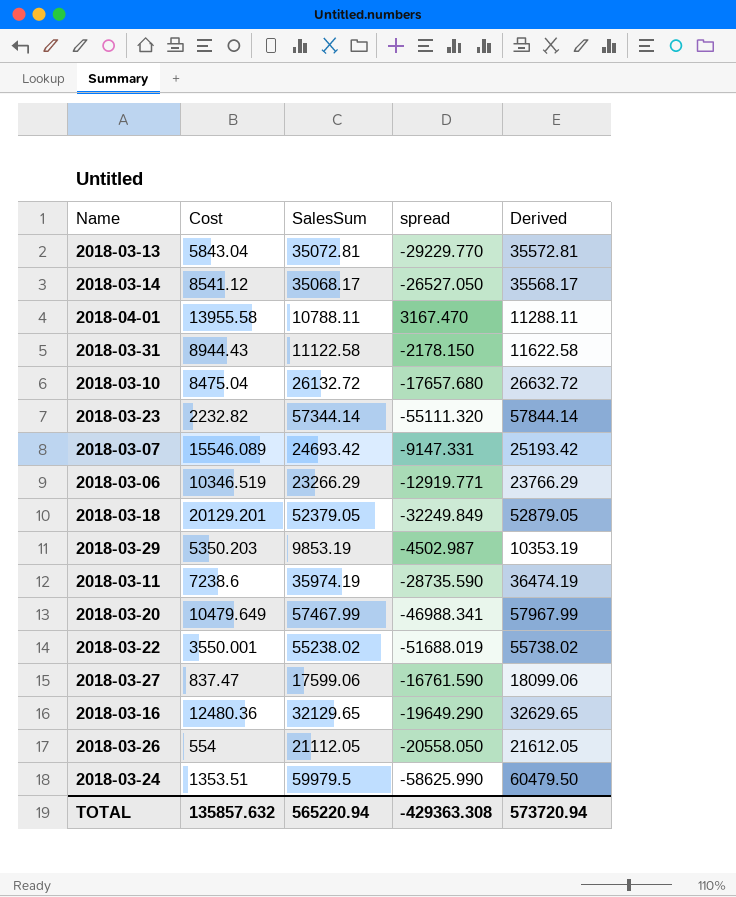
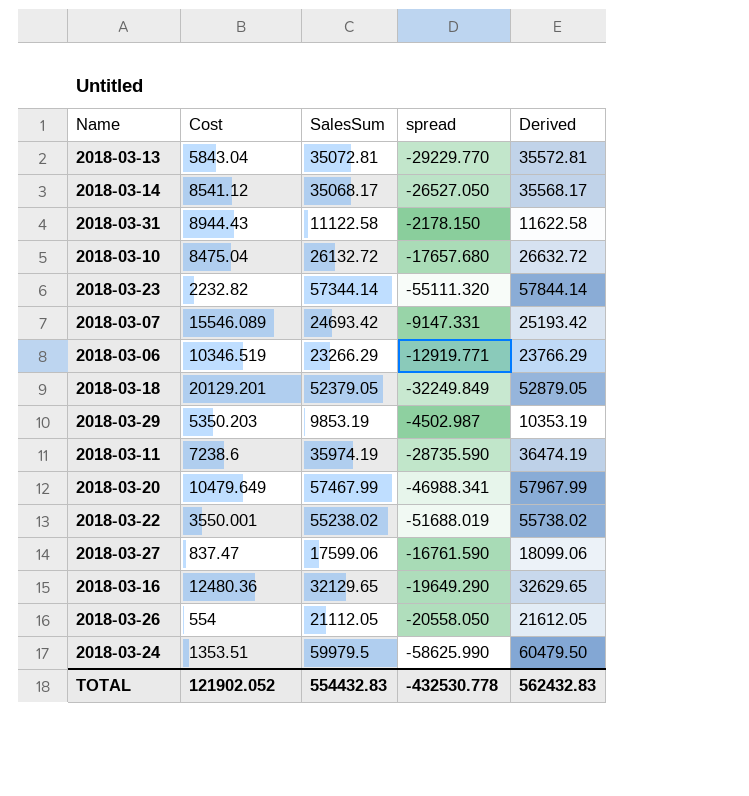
row 2018-04-01: 13955.58 | 10788.11 | 3167.470 | 11288.11 -> none
TOTAL | Cost: 135857.632 -> 121902.052
TOTAL | SalesSum: 565220.94 -> 554432.83
TOTAL | spread: -429363.308 -> -432530.778
TOTAL | Derived: 573720.94 -> 562432.83

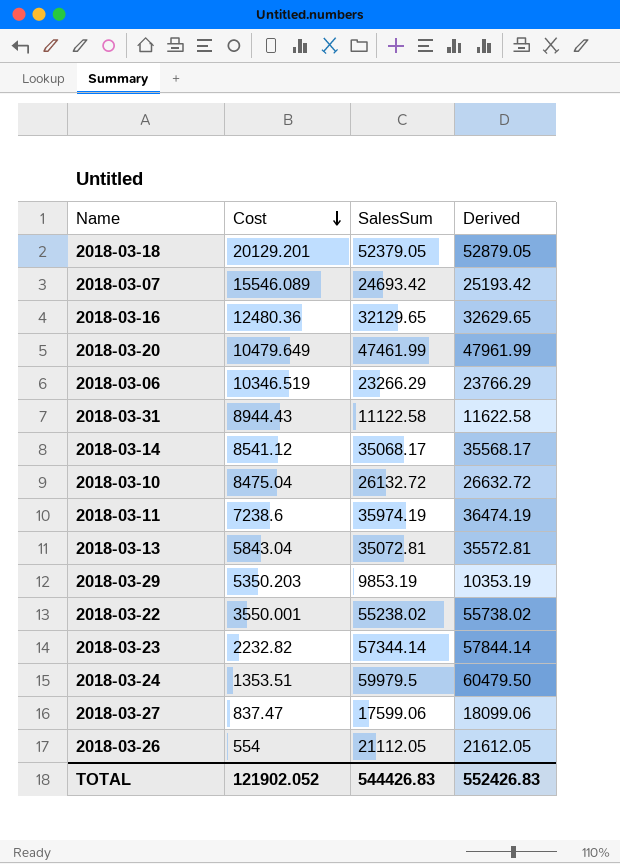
row order: none -> Cost descending
column spread | formula: [Cost] - [SalesSum] -> none
2018-03-20 | SalesSum: 57467.99 -> 47461.99
2018-03-20 | Derived: 57967.99 -> 47961.99
TOTAL | SalesSum: 554432.83 -> 544426.83
TOTAL | Derived: 562432.83 -> 552426.83

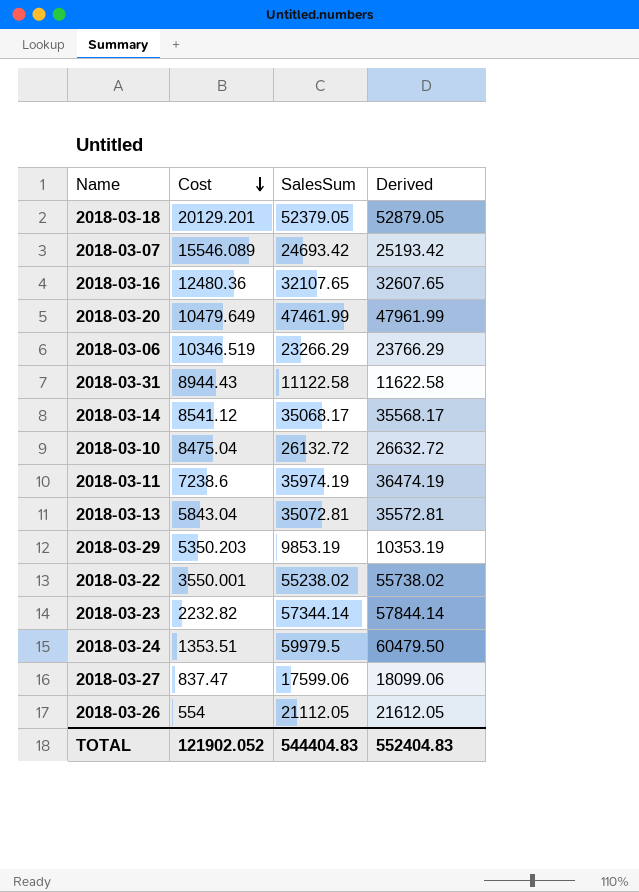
2018-03-16 | SalesSum: 32129.65 -> 32107.65
2018-03-16 | Derived: 32629.65 -> 32607.65
TOTAL | SalesSum: 544426.83 -> 544404.83
TOTAL | Derived: 552426.83 -> 552404.83

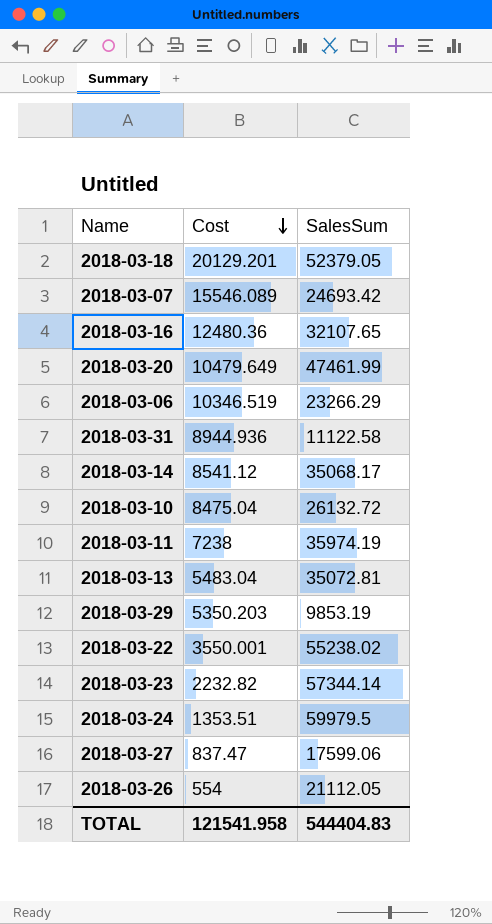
column Derived | formula: [SalesSum] + 500 -> none
2018-03-31 | Cost: 8944.43 -> 8944.936
2018-03-11 | Cost: 7238.6 -> 7238
2018-03-13 | Cost: 5843.04 -> 5483.04
TOTAL | Cost: 121902.052 -> 121541.958

